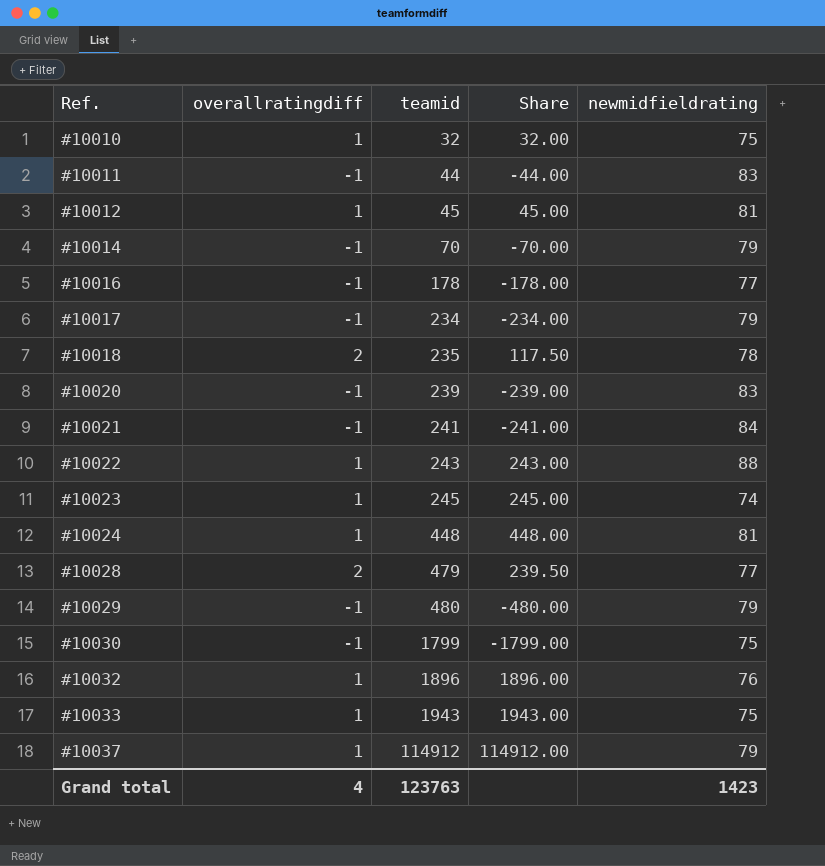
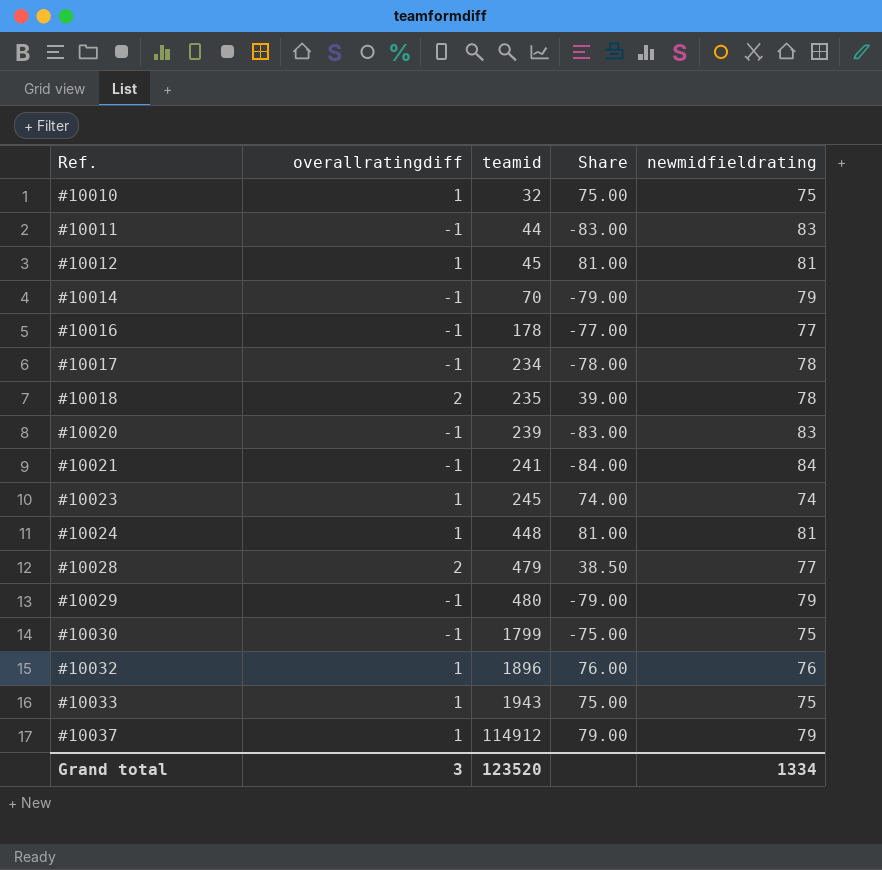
column Share | formula: [teamid] / [overallratingdiff] -> [newmidfieldrating] / [overallratingdiff]
row #10022: 1 | 243 | 243.00 | 88 -> none
#10017 | newmidfieldrating: 79 -> 78
Grand total | overallratingdiff: 4 -> 3
Grand total | teamid: 123763 -> 123520
Grand total | newmidfieldrating: 1423 -> 1334

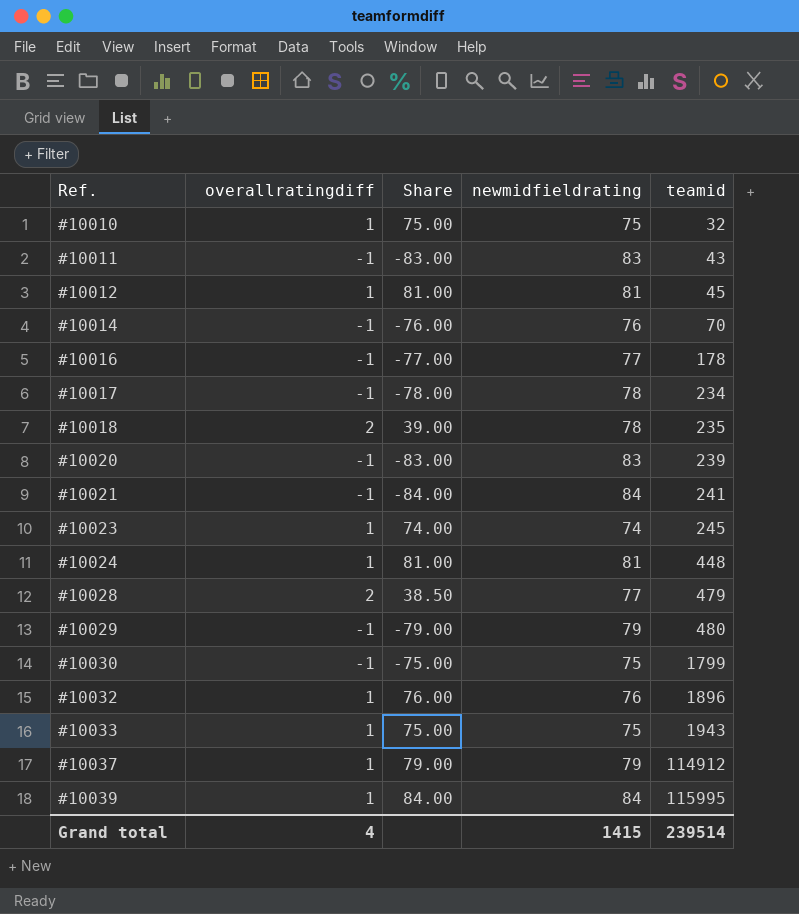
column teamid | position: 3 -> 5
#10011 | teamid: 44 -> 43
#10014 | Share: -79.00 -> -76.00
#10014 | newmidfieldrating: 79 -> 76
row #10039: none -> 1 | 84.00 | 84 | 115995
Grand total | overallratingdiff: 3 -> 4
Grand total | newmidfieldrating: 1334 -> 1415
Grand total | teamid: 123520 -> 239514

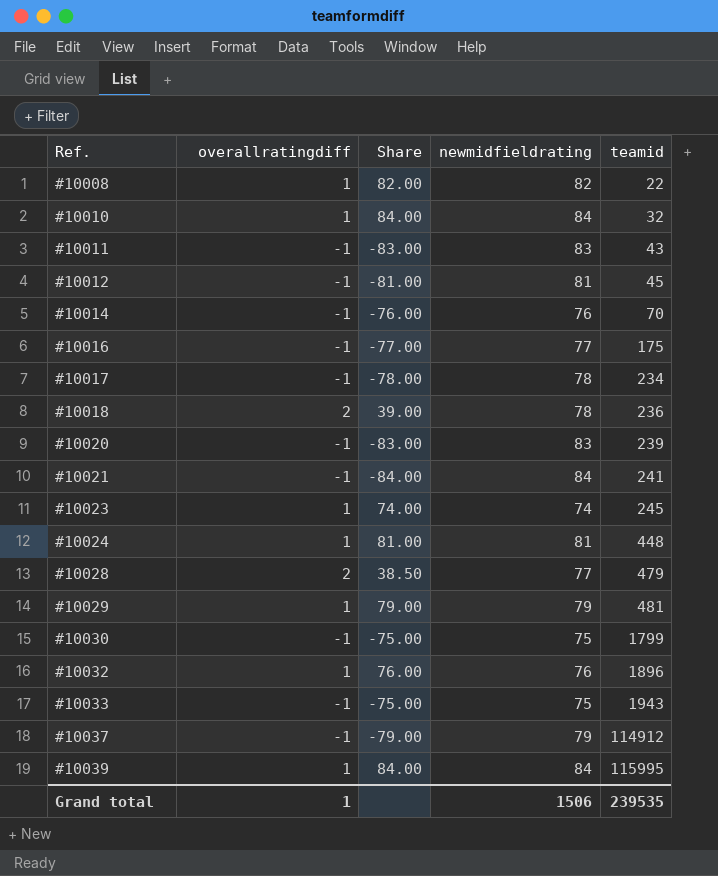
row #10008: none -> 1 | 82.00 | 82 | 22
#10010 | Share: 75.00 -> 84.00
#10010 | newmidfieldrating: 75 -> 84
#10012 | overallratingdiff: 1 -> -1
#10012 | Share: 81.00 -> -81.00
#10016 | teamid: 178 -> 175
#10018 | teamid: 235 -> 236
#10029 | overallratingdiff: -1 -> 1
#10029 | Share: -79.00 -> 79.00
#10029 | teamid: 480 -> 481
#10033 | overallratingdiff: 1 -> -1
#10033 | Share: 75.00 -> -75.00
#10037 | overallratingdiff: 1 -> -1
#10037 | Share: 79.00 -> -79.00
Grand total | overallratingdiff: 4 -> 1
Grand total | newmidfieldrating: 1415 -> 1506
Grand total | teamid: 239514 -> 239535

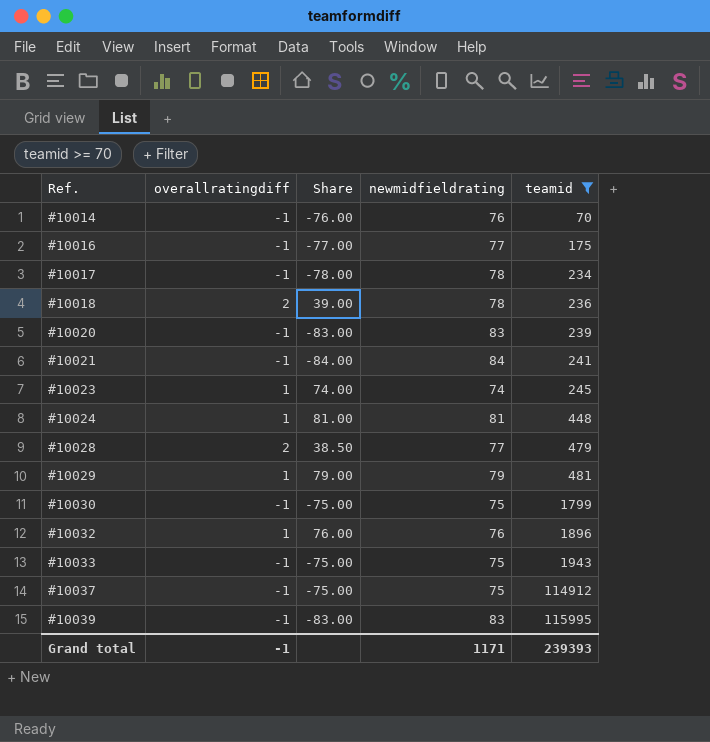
filter: none -> teamid >= 70
#10037 | Share: -79.00 -> -75.00
#10037 | newmidfieldrating: 79 -> 75
#10039 | overallratingdiff: 1 -> -1
#10039 | Share: 84.00 -> -83.00
#10039 | newmidfieldrating: 84 -> 83
Grand total | overallratingdiff: 1 -> -1
Grand total | newmidfieldrating: 1506 -> 1171
Grand total | teamid: 239535 -> 239393

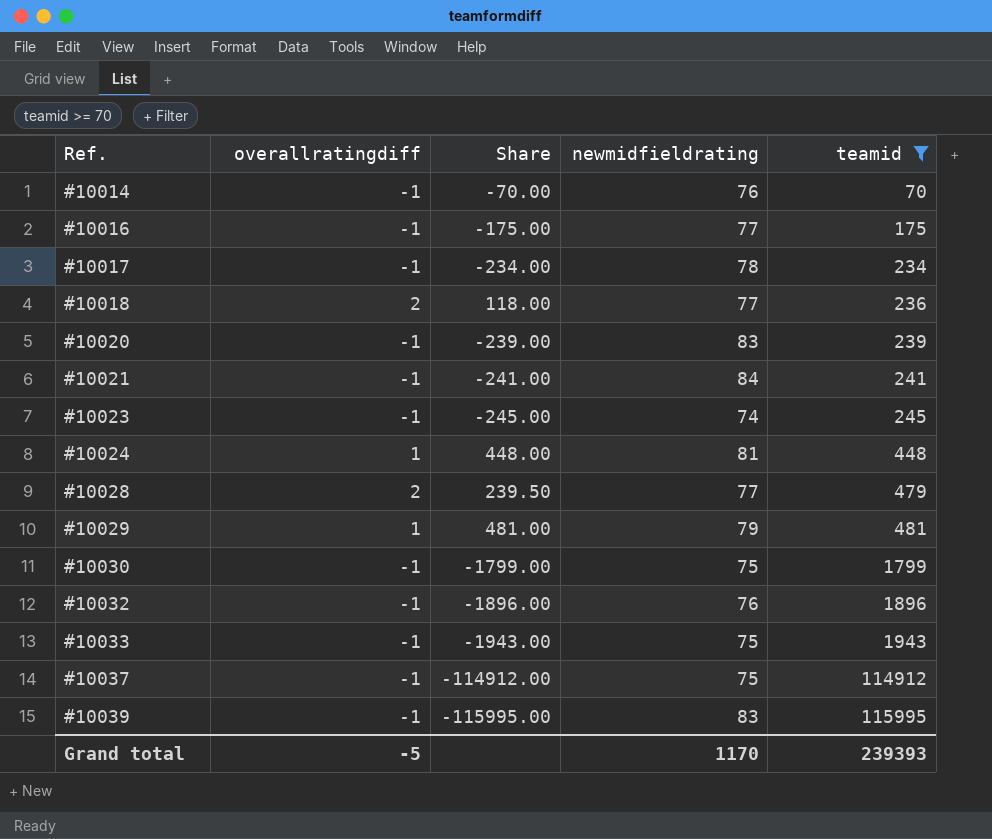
column Share | formula: [newmidfieldrating] / [overallratingdiff] -> [teamid] / [overallratingdiff]
#10018 | newmidfieldrating: 78 -> 77
#10023 | overallratingdiff: 1 -> -1
#10032 | overallratingdiff: 1 -> -1
Grand total | overallratingdiff: -1 -> -5
Grand total | newmidfieldrating: 1171 -> 1170

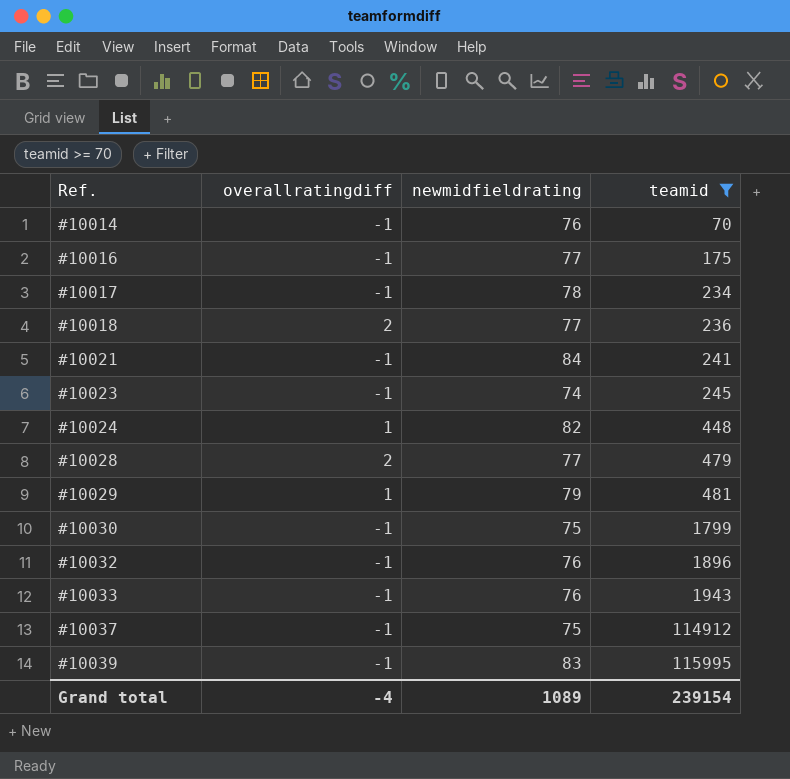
column Share | formula: [teamid] / [overallratingdiff] -> none
row #10020: -1 | -239.00 | 83 | 239 -> none
#10024 | newmidfieldrating: 81 -> 82
#10033 | newmidfieldrating: 75 -> 76
Grand total | overallratingdiff: -5 -> -4
Grand total | newmidfieldrating: 1170 -> 1089
Grand total | teamid: 239393 -> 239154

